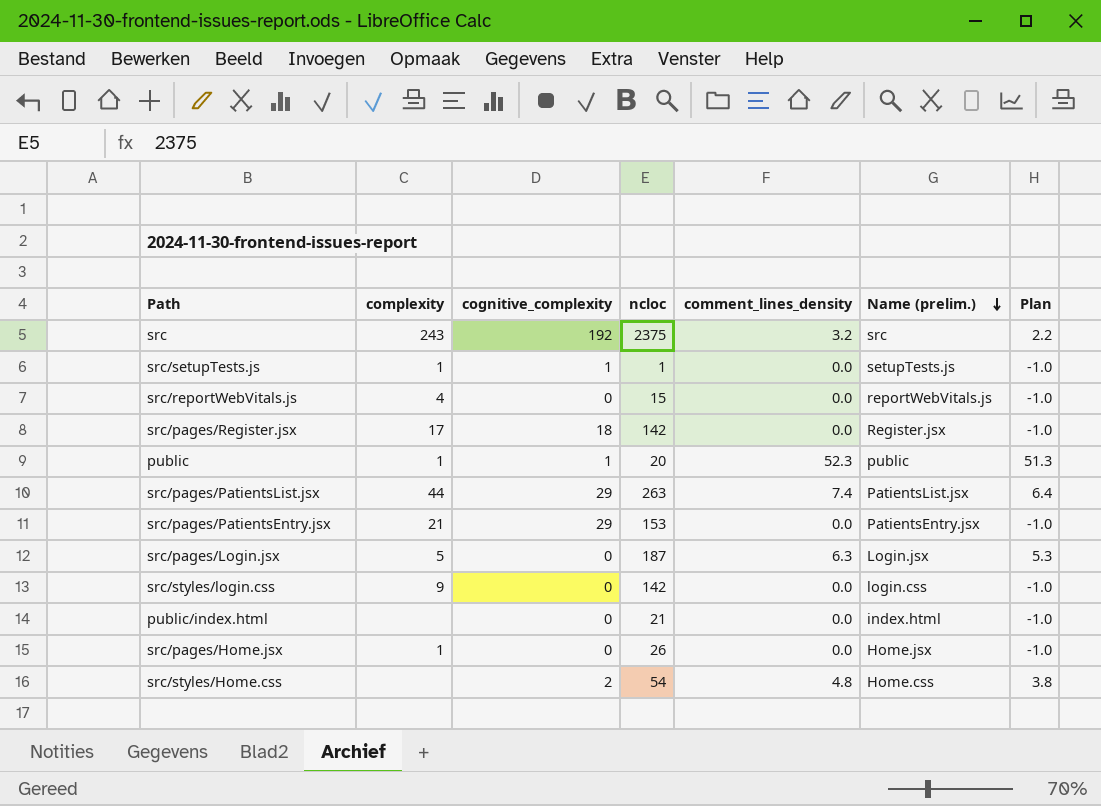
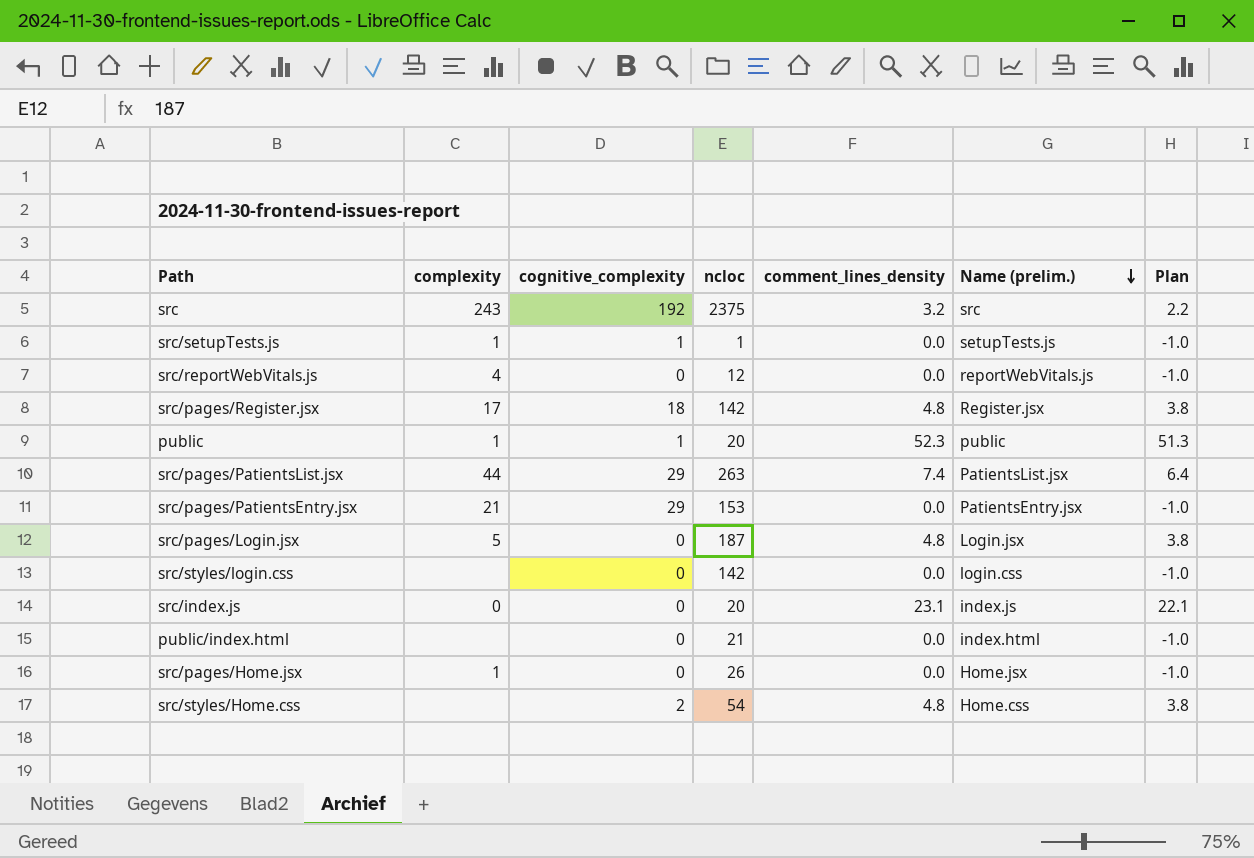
src/reportWebVitals.js | ncloc: 15 -> 12
src/pages/Register.jsx | comment_lines_density: 0.0 -> 4.8
src/pages/Register.jsx | Plan: -1.0 -> 3.8
src/pages/Login.jsx | comment_lines_density: 6.3 -> 4.8
src/pages/Login.jsx | Plan: 5.3 -> 3.8
src/styles/login.css | complexity: 9 -> none
row src/index.js: none -> 0 | 0 | 20 | 23.1 | index.js | 22.1

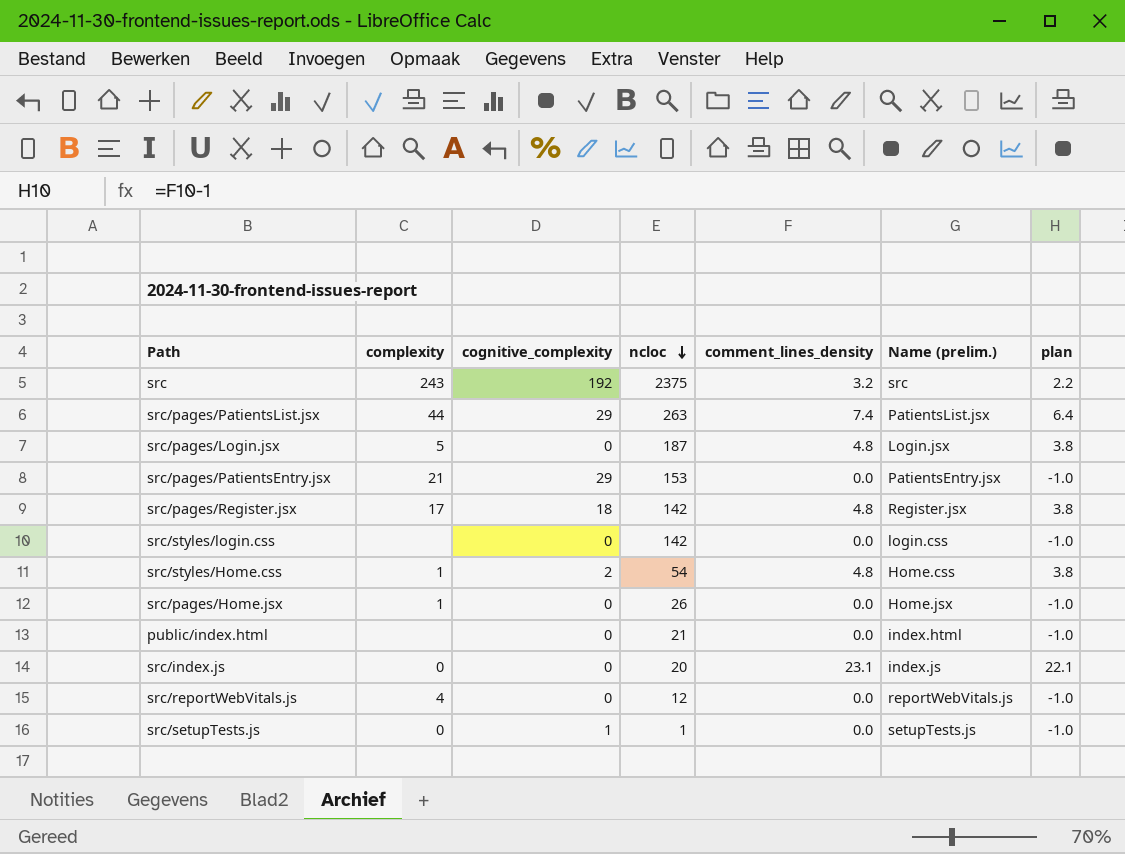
row order: Name (prelim.) descending -> ncloc descending
column name: Plan -> plan
row public: 1 | 1 | 20 | 52.3 | public | 51.3 -> none
src/styles/Home.css | complexity: none -> 1
src/setupTests.js | complexity: 1 -> 0

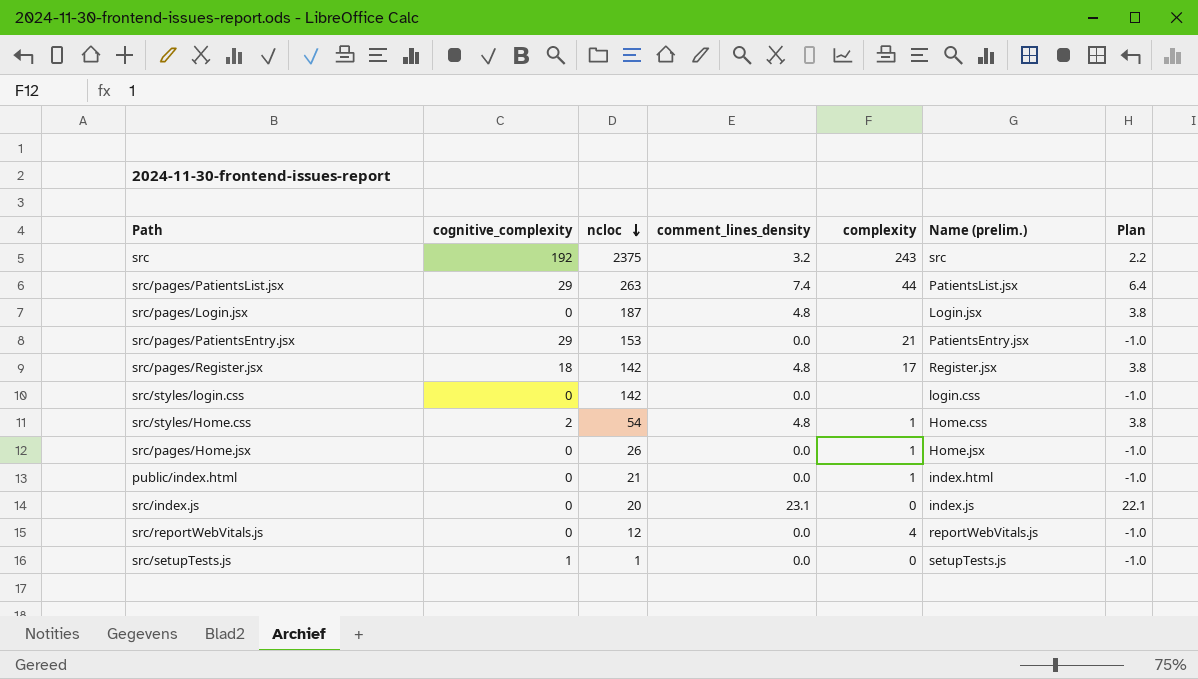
column complexity | position: 2 -> 5
column name: plan -> Plan
src/pages/Login.jsx | complexity: 5 -> none
public/index.html | complexity: none -> 1

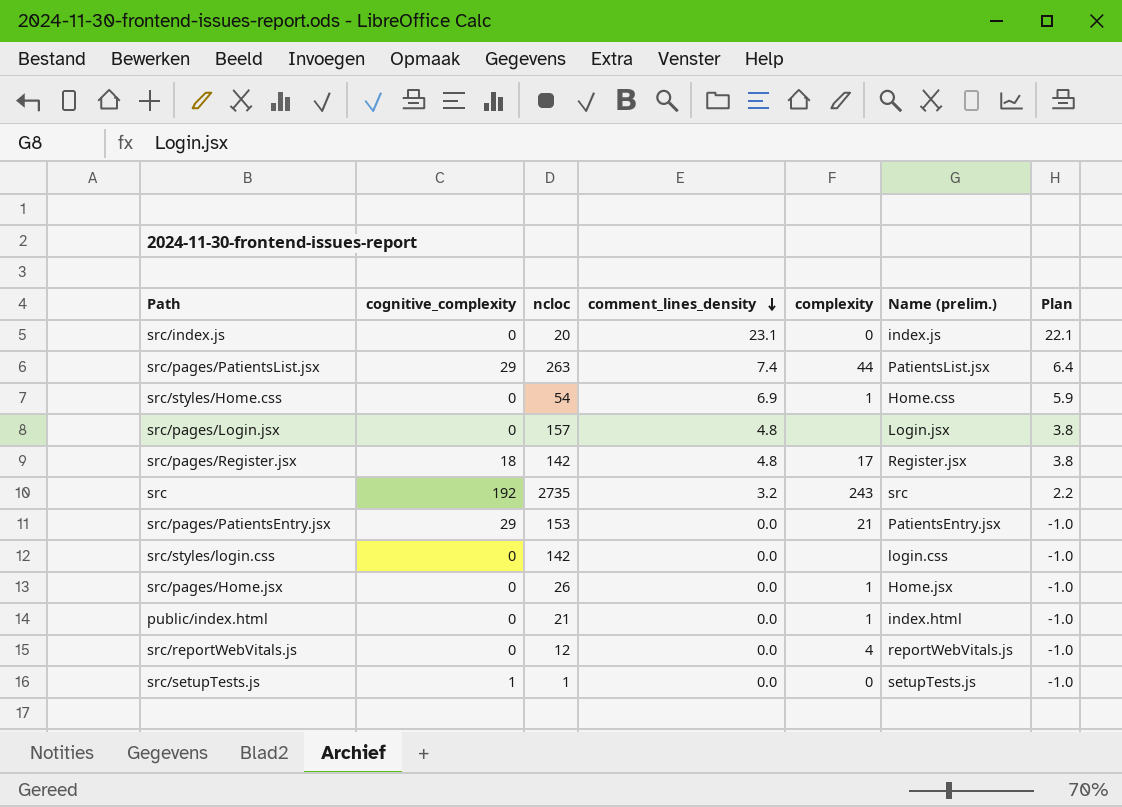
row order: ncloc descending -> comment_lines_density descending
src/styles/Home.css | cognitive_complexity: 2 -> 0
src/styles/Home.css | comment_lines_density: 4.8 -> 6.9
src/styles/Home.css | Plan: 3.8 -> 5.9
src/pages/Login.jsx | ncloc: 187 -> 157
src | ncloc: 2375 -> 2735

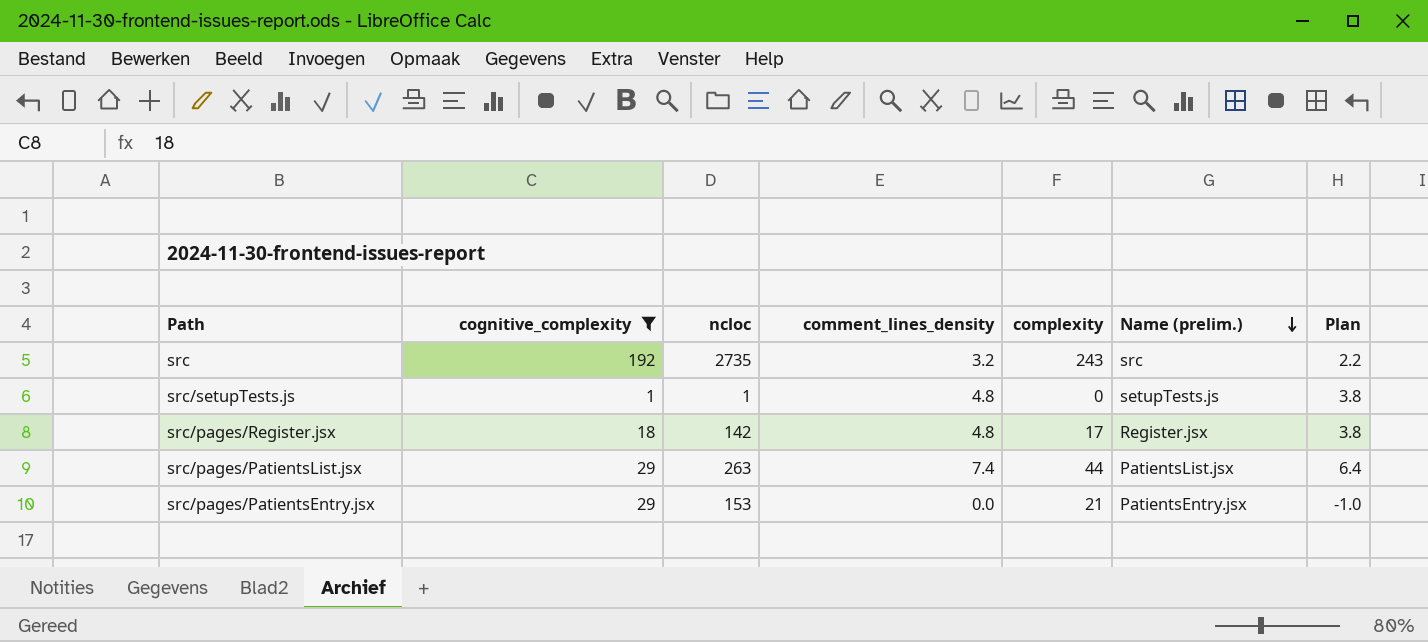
filter: none -> cognitive_complexity != 0
row order: comment_lines_density descending -> Name (prelim.) descending
src/setupTests.js | comment_lines_density: 0.0 -> 4.8
src/setupTests.js | Plan: -1.0 -> 3.8

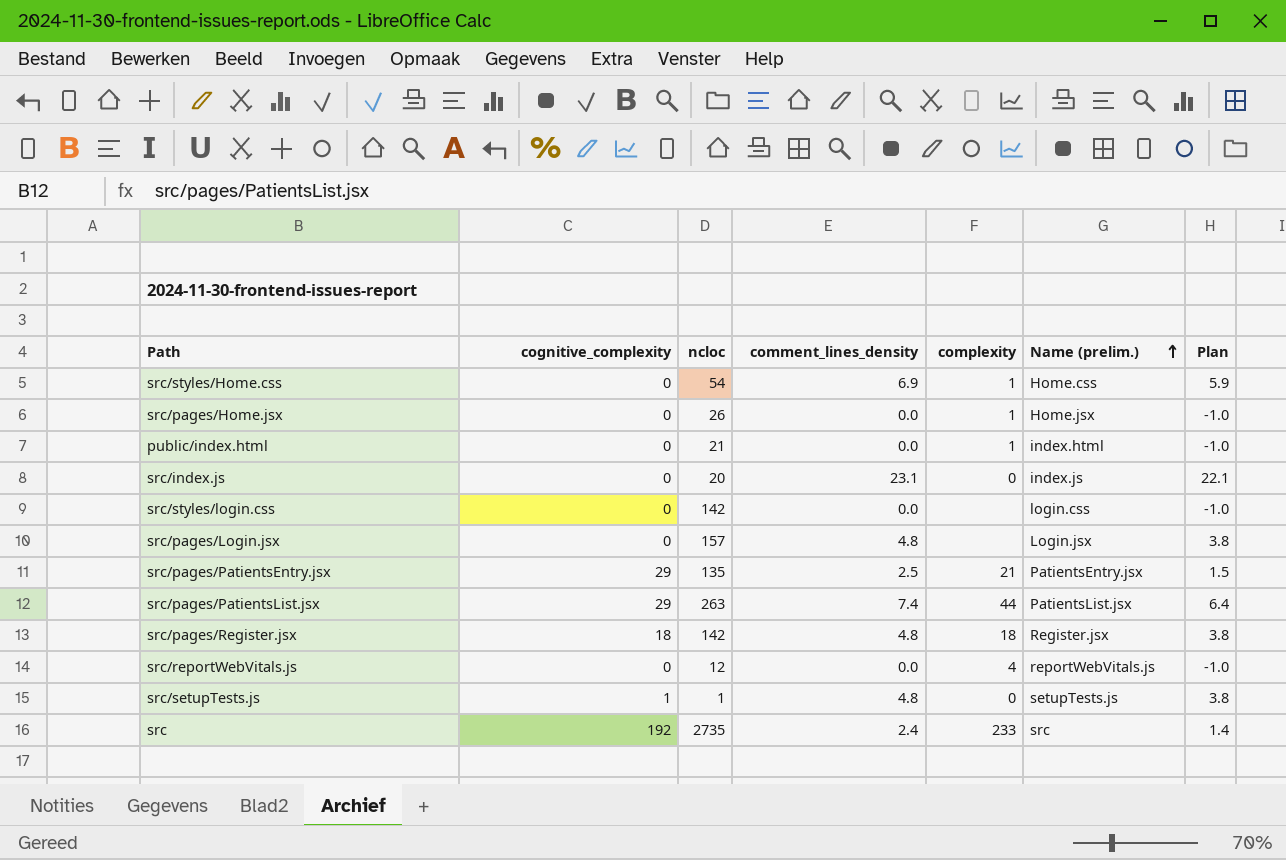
filter: cognitive_complexity != 0 -> none
row order: Name (prelim.) descending -> Name (prelim.) ascending
src/pages/PatientsEntry.jsx | ncloc: 153 -> 135
src/pages/PatientsEntry.jsx | comment_lines_density: 0.0 -> 2.5
src/pages/PatientsEntry.jsx | Plan: -1.0 -> 1.5
src/pages/Register.jsx | complexity: 17 -> 18
src | comment_lines_density: 3.2 -> 2.4
src | complexity: 243 -> 233
src | Plan: 2.2 -> 1.4

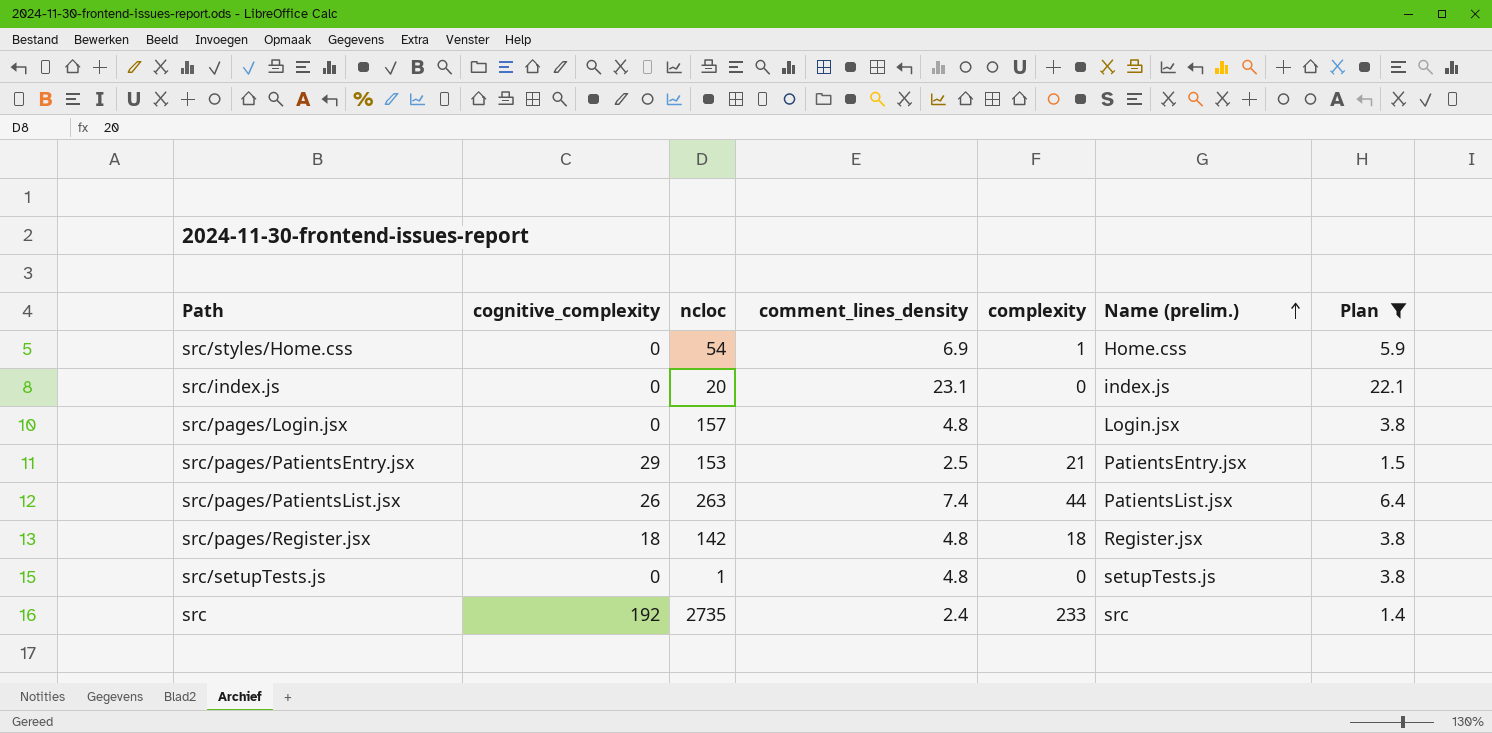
filter: none -> Plan != -1.0
src/pages/PatientsEntry.jsx | ncloc: 135 -> 153
src/pages/PatientsList.jsx | cognitive_complexity: 29 -> 26
src/setupTests.js | cognitive_complexity: 1 -> 0

